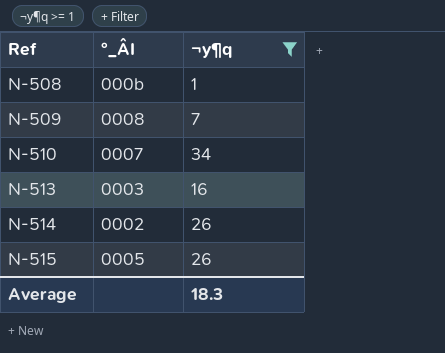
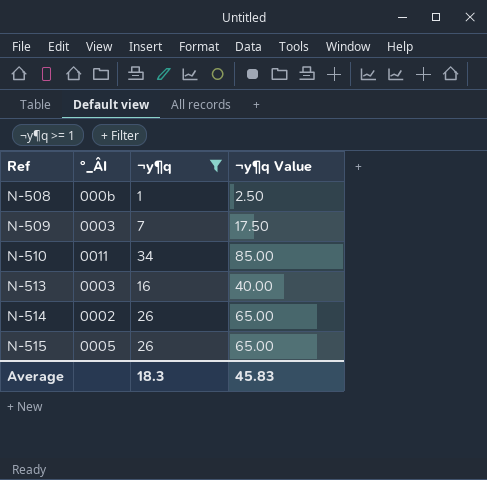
column ¬y¶q Value | formula: none -> [¬y¶q] * 2.5
N-509 | °_ÂI: 0008 -> 0003
N-510 | °_ÂI: 0007 -> 0011

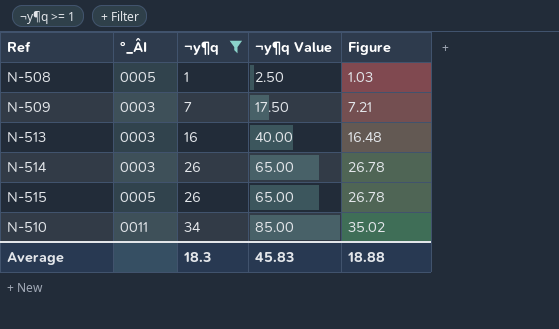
row order: Ref ascending -> ¬y¶q ascending
column Figure | formula: none -> [¬y¶q] * 1.03
N-508 | °_ÂI: 000b -> 0005
N-514 | °_ÂI: 0002 -> 0003

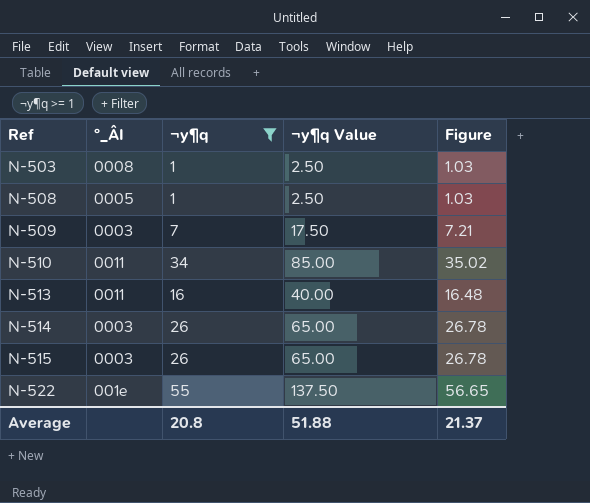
row order: ¬y¶q ascending -> Ref ascending
row N-503: none -> 0008 | 1 | 2.50 | 1.03
N-513 | °_ÂI: 0003 -> 0011
N-515 | °_ÂI: 0005 -> 0003
row N-522: none -> 001e | 55 | 137.50 | 56.65
Average | ¬y¶q: 18.3 -> 20.8
Average | ¬y¶q Value: 45.83 -> 51.88
Average | Figure: 18.88 -> 21.37

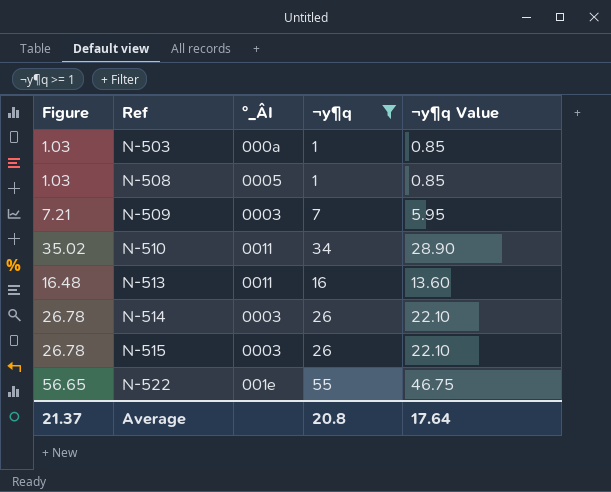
column Figure | position: 5 -> 1
column ¬y¶q Value | formula: [¬y¶q] * 2.5 -> [¬y¶q] * 0.85
N-503 | °_ÂI: 0008 -> 000a
Average | ¬y¶q Value: 51.88 -> 17.64

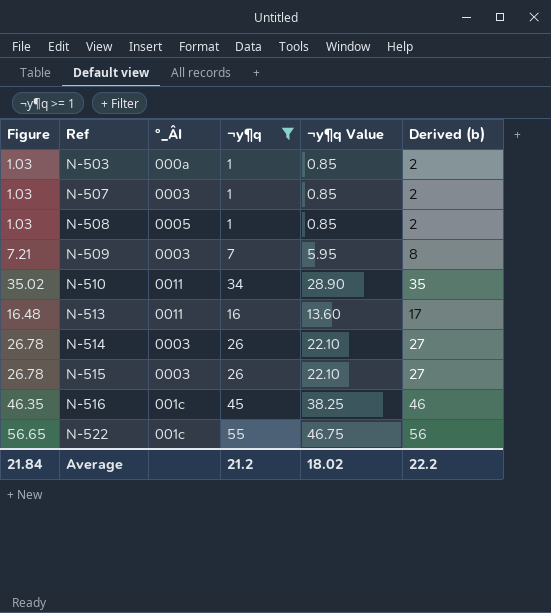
column Derived (b) | formula: none -> [¬y¶q] + 1
row N-507: none -> 1.03 | 0003 | 1 | 0.85 | 2
row N-516: none -> 46.35 | 001c | 45 | 38.25 | 46
N-522 | °_ÂI: 001e -> 001c
Average | Figure: 21.37 -> 21.84
Average | ¬y¶q: 20.8 -> 21.2
Average | ¬y¶q Value: 17.64 -> 18.02

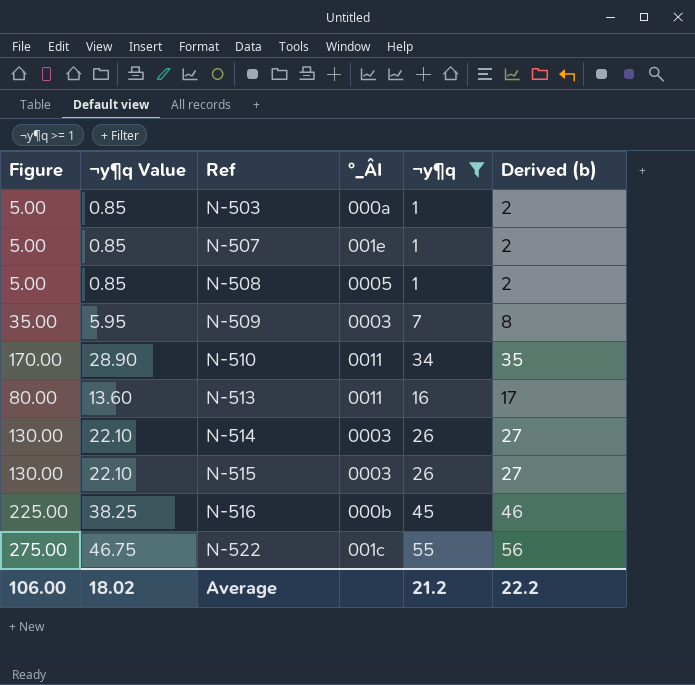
column Figure | formula: [¬y¶q] * 1.03 -> [¬y¶q] * 5
column ¬y¶q Value | position: 5 -> 2
N-507 | °_ÂI: 0003 -> 001e
N-516 | °_ÂI: 001c -> 000b
Average | Figure: 21.84 -> 106.00

